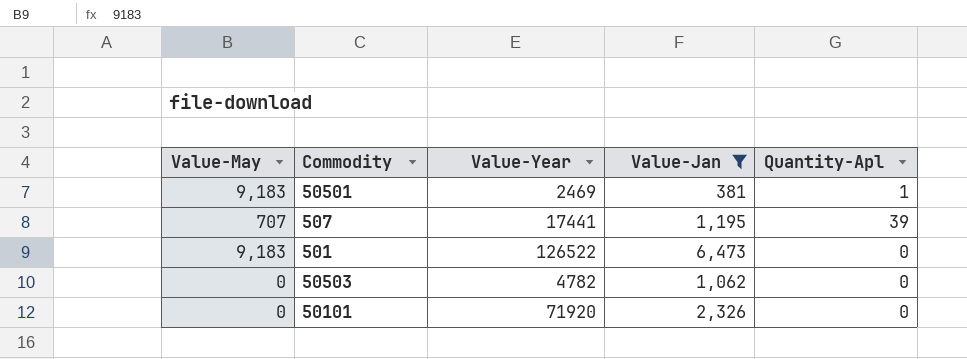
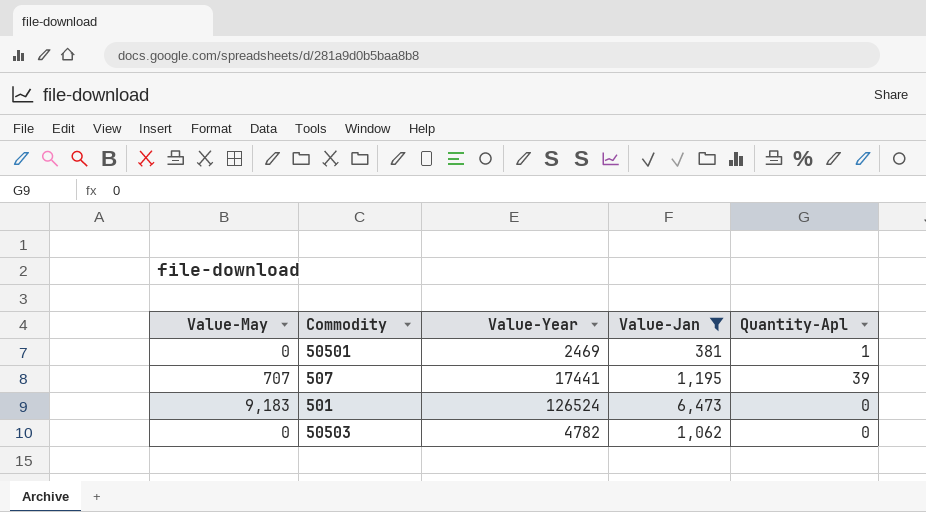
row 50101: 0 | 71920 | 2,326 | 0 -> none
50501 | Value-May: 9,183 -> 0
501 | Value-Year: 126522 -> 126524

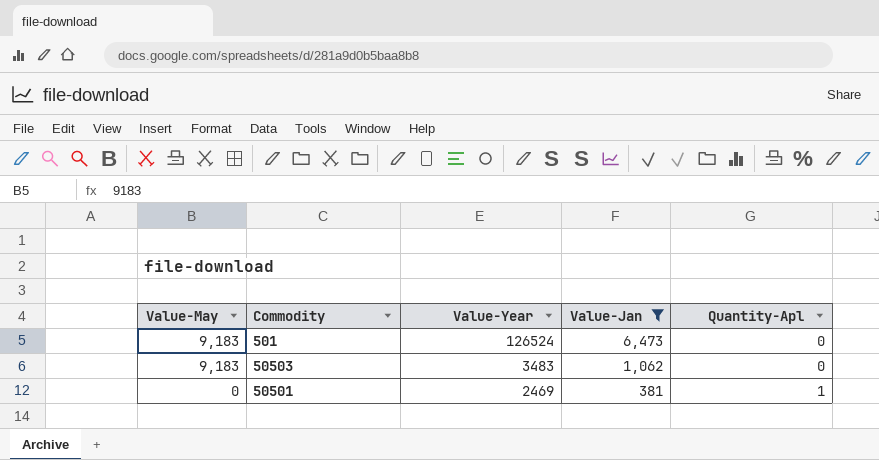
row order: none -> Value-May descending
row 507: 707 | 17441 | 1,195 | 39 -> none
50503 | Value-May: 0 -> 9,183
50503 | Value-Year: 4782 -> 3483

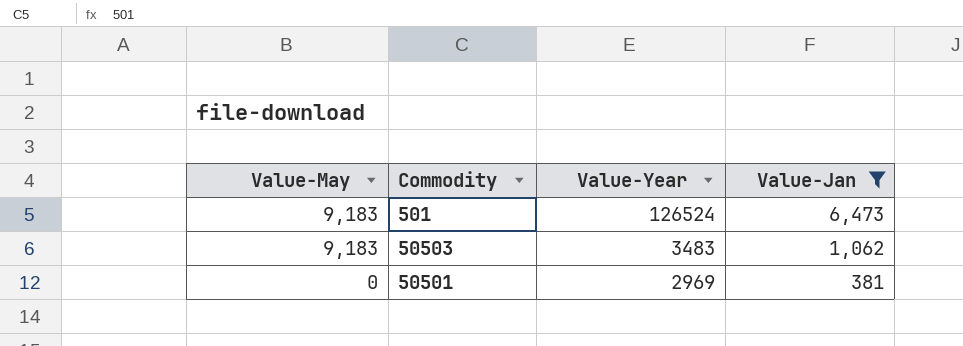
column Quantity-Apl | position: 5 -> none
50501 | Value-Year: 2469 -> 2969

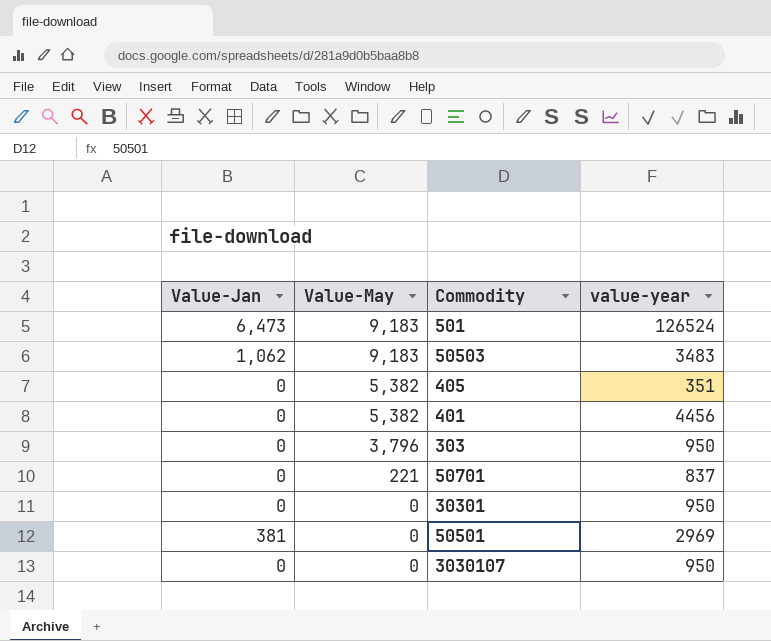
filter: Value-Jan != 0 -> none
column Value-Jan | position: 4 -> 1
column name: Value-Year -> value-year

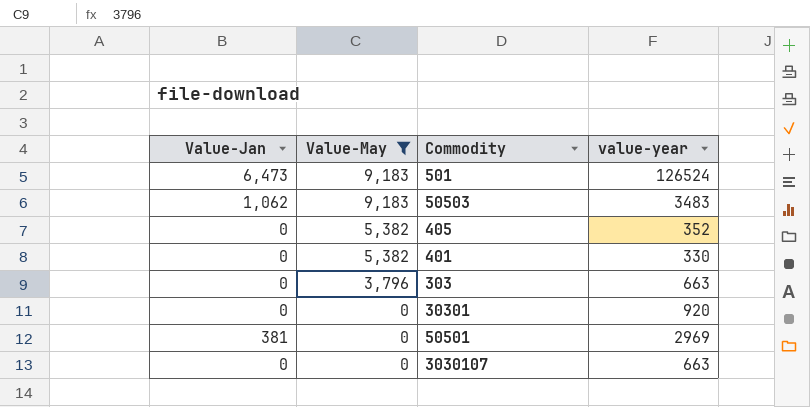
filter: none -> Value-May != 221
405 | value-year: 351 -> 352
401 | value-year: 4456 -> 330
303 | value-year: 950 -> 663
30301 | value-year: 950 -> 920
3030107 | value-year: 950 -> 663

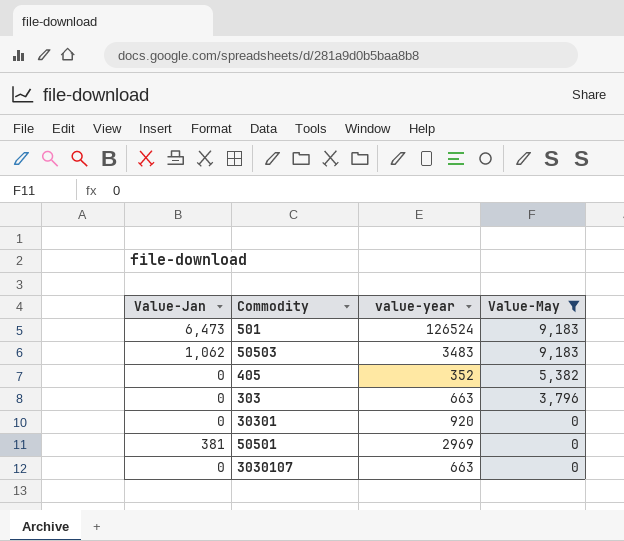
column Value-May | position: 2 -> 4
row 401: 0 | 5,382 | 330 -> none

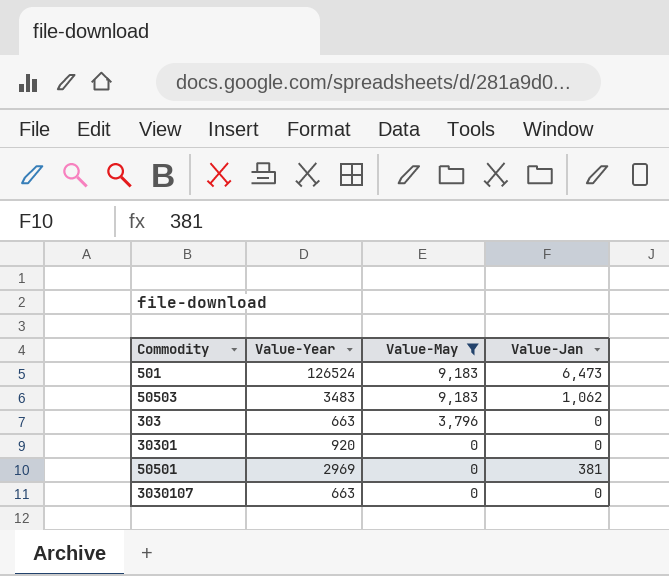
column name: value-year -> Value-Year
column Value-Jan | position: 1 -> 4
row 405: 0 | 352 | 5,382 -> none

